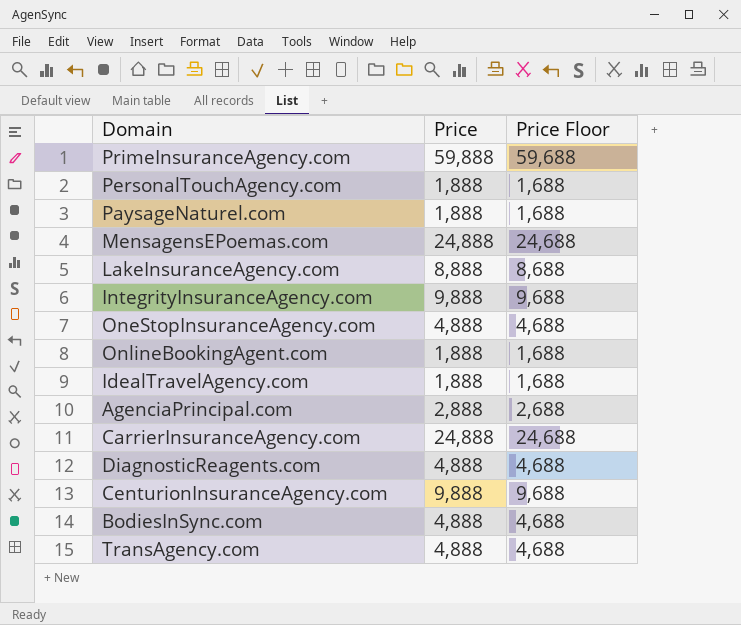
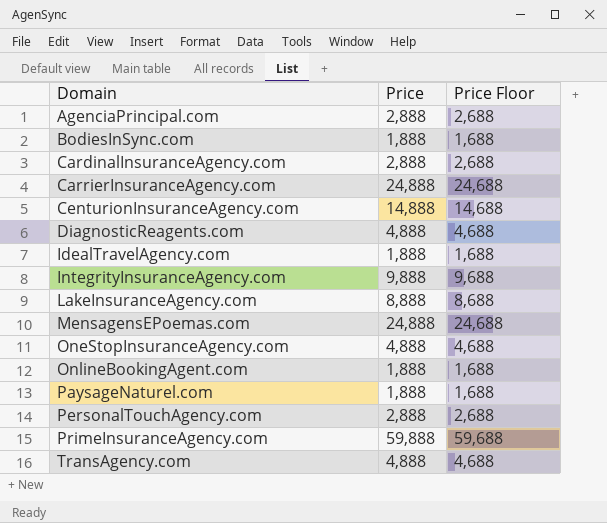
row order: none -> Domain ascending
BodiesInSync.com | Price: 4,888 -> 1,888
BodiesInSync.com | Price Floor: 4,688 -> 1,688
row CardinalInsuranceAgency.com: none -> 2,888 | 2,688
CenturionInsuranceAgency.com | Price: 9,888 -> 14,888
CenturionInsuranceAgency.com | Price Floor: 9,688 -> 14,688
PersonalTouchAgency.com | Price: 1,888 -> 2,888
PersonalTouchAgency.com | Price Floor: 1,688 -> 2,688

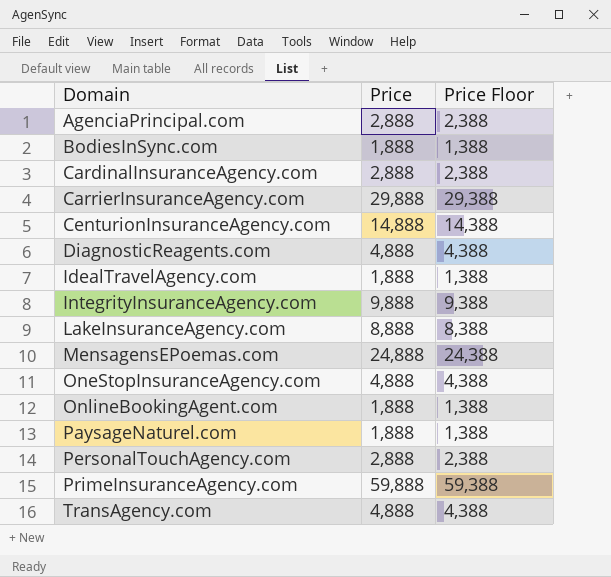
column Price Floor | formula: [Price] - 200 -> [Price] - 500
CarrierInsuranceAgency.com | Price: 24,888 -> 29,888

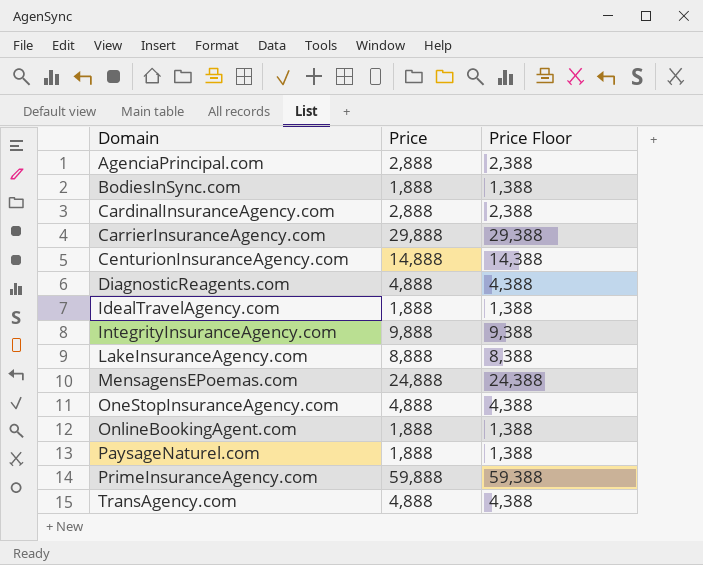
row PersonalTouchAgency.com: 2,888 | 2,388 -> none

